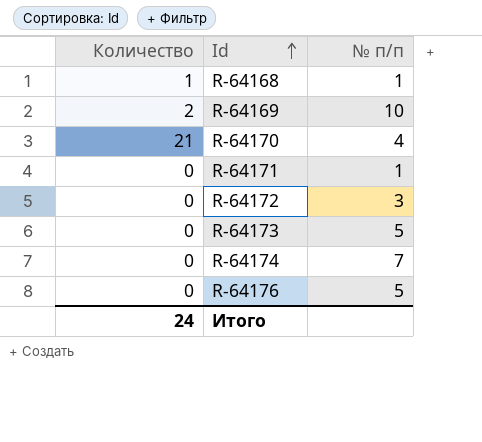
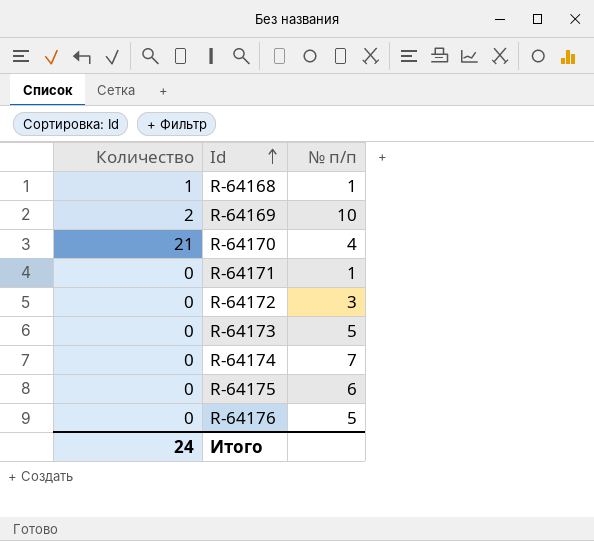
row R-64175: none -> 0 | 6

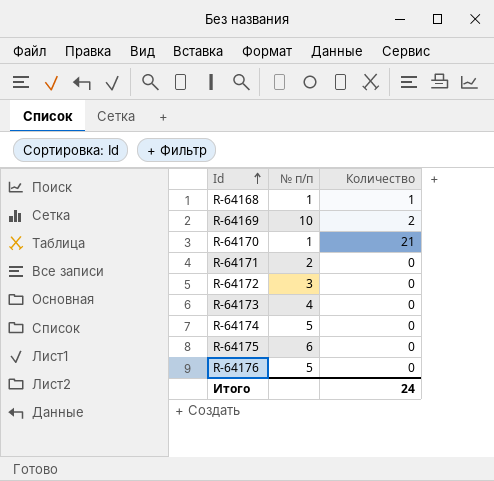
column Количество | position: 1 -> 3
R-64170 | № п/п: 4 -> 1
R-64171 | № п/п: 1 -> 2
R-64173 | № п/п: 5 -> 4
R-64174 | № п/п: 7 -> 5

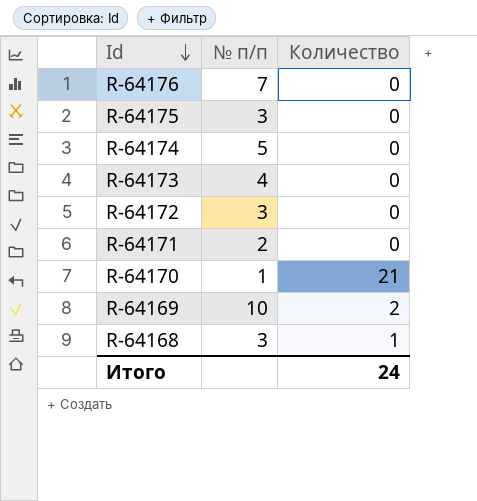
row order: Id ascending -> Id descending
R-64176 | № п/п: 5 -> 7
R-64175 | № п/п: 6 -> 3
R-64168 | № п/п: 1 -> 3

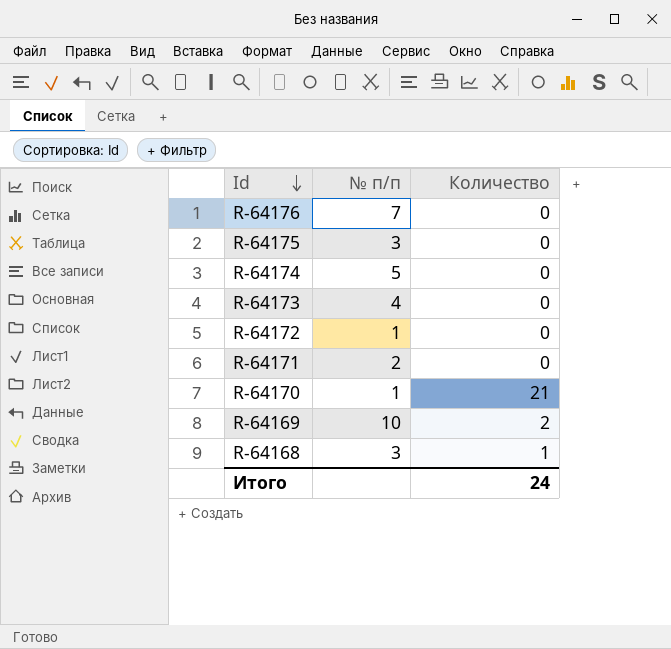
R-64172 | № п/п: 3 -> 1

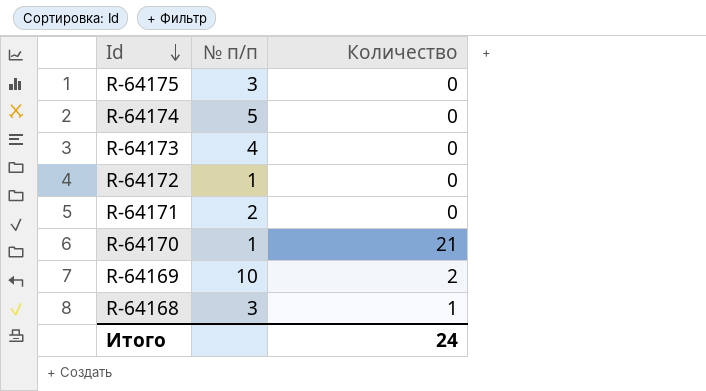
row R-64176: 7 | 0 -> none

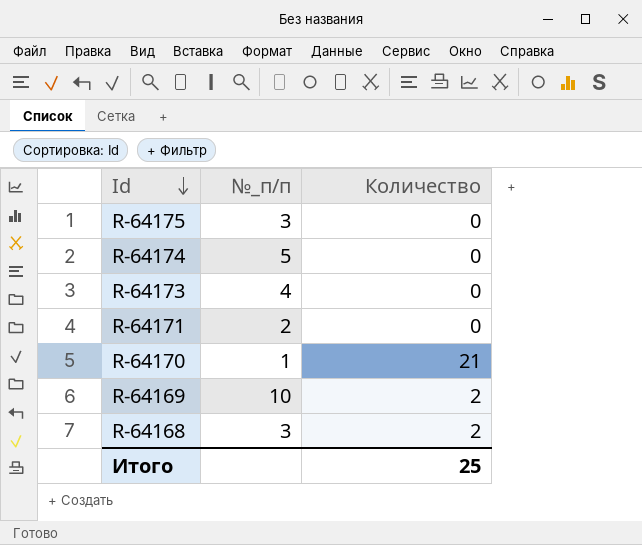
column name: № п/п -> №_п/п
row R-64172: 1 | 0 -> none
R-64168 | Количество: 1 -> 2
Итого | Количество: 24 -> 25

